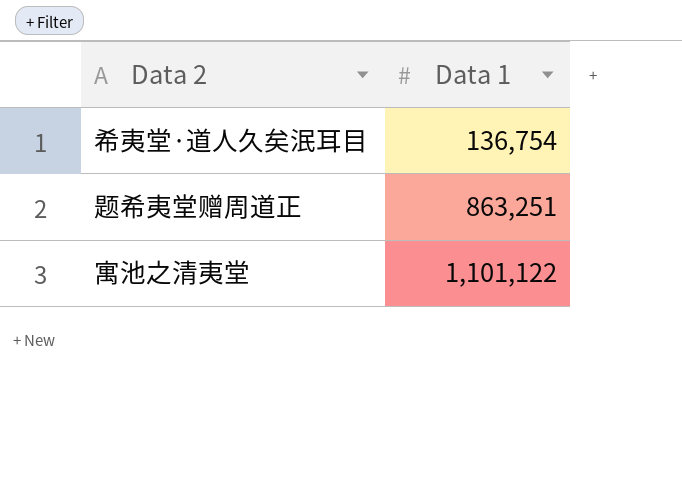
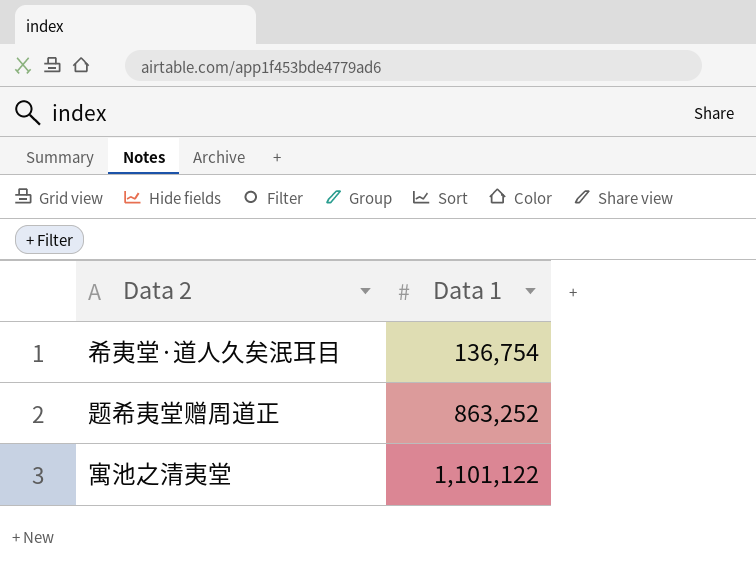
题希夷堂赠周道正 | Data 1: 863,251 -> 863,252

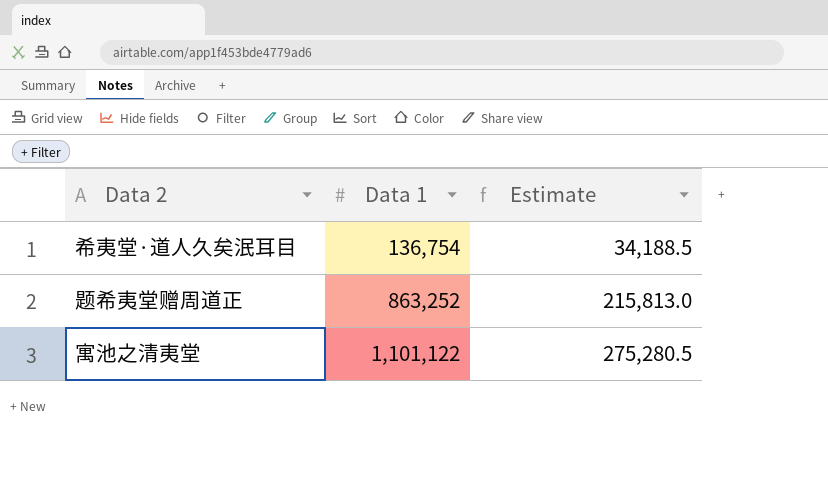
column Estimate | formula: none -> [Data 1] * 0.25

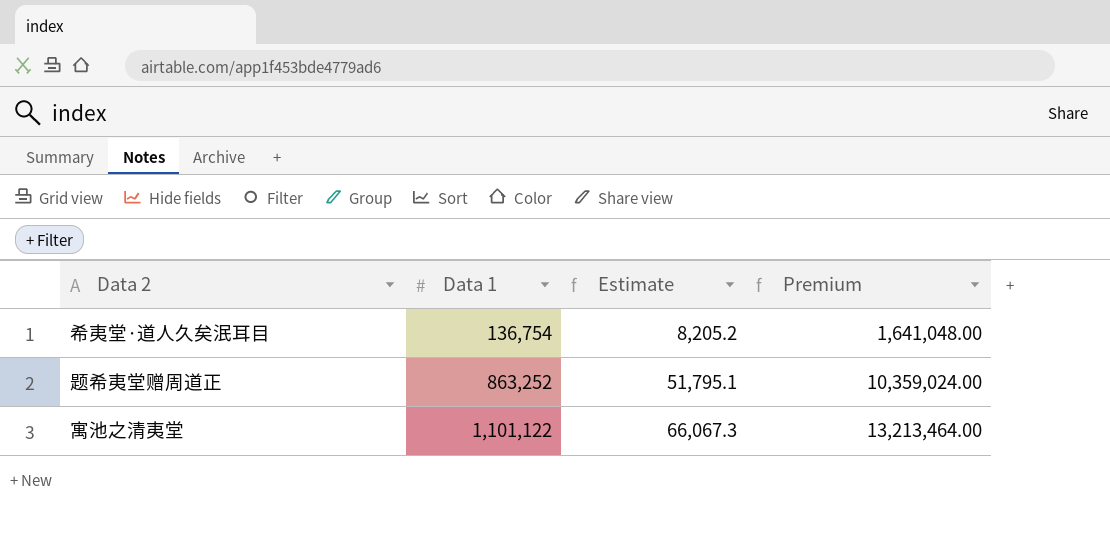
column Estimate | formula: [Data 1] * 0.25 -> [Data 1] * 0.06
column Premium | formula: none -> [Data 1] * 12

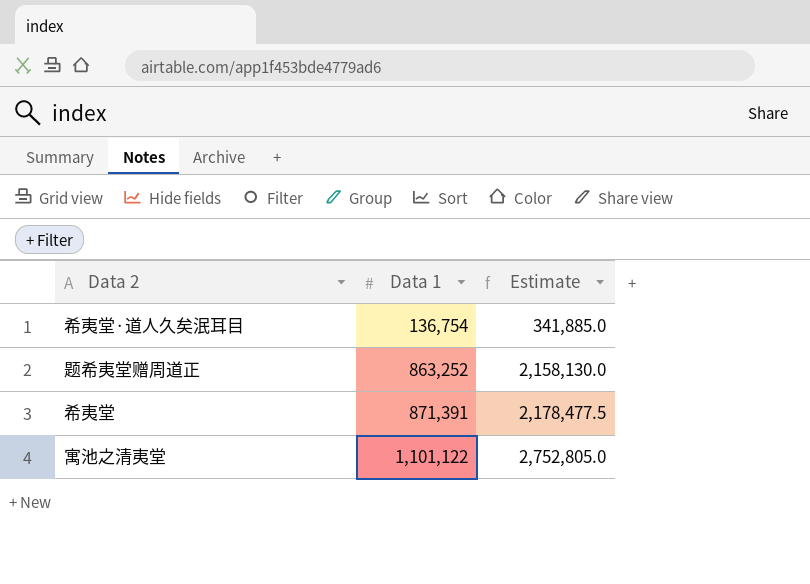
column Premium | formula: [Data 1] * 12 -> none
column Estimate | formula: [Data 1] * 0.06 -> [Data 1] * 2.5
row 希夷堂: none -> 871,391 | 2,178,477.5

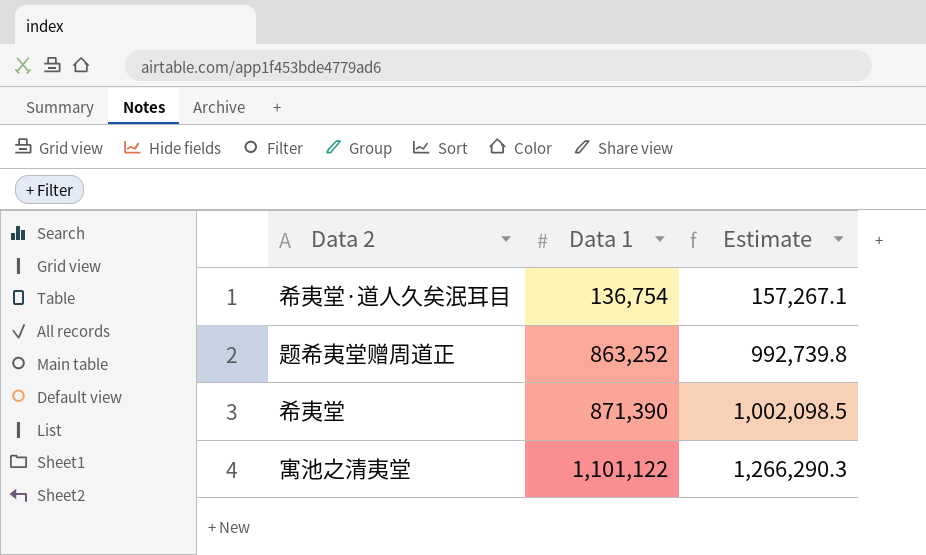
column Estimate | formula: [Data 1] * 2.5 -> [Data 1] * 1.15
希夷堂 | Data 1: 871,391 -> 871,390

